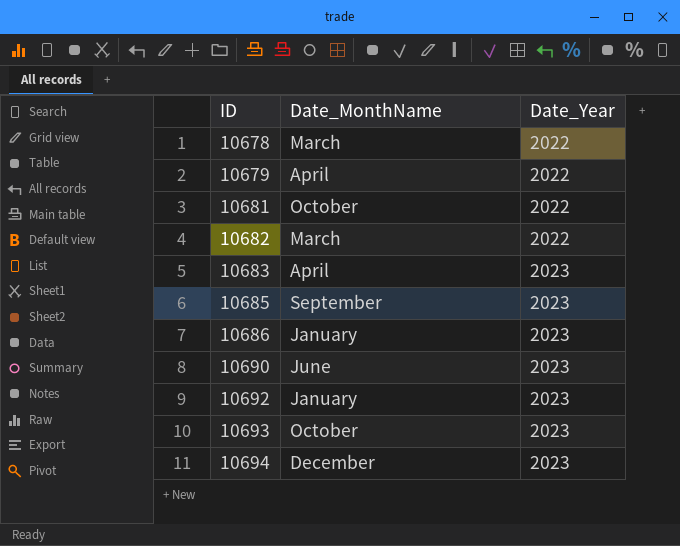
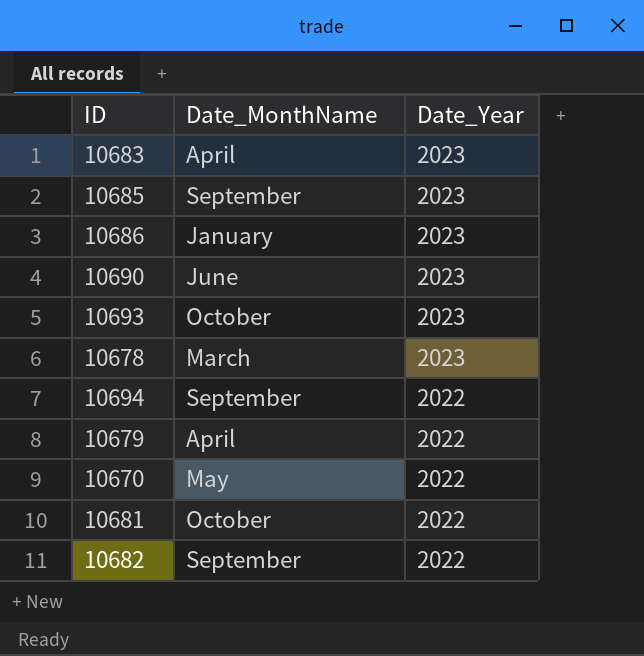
row order: ID ascending -> Date_Year descending
row 10692: January | 2023 -> none
10678 | Date_Year: 2022 -> 2023
10694 | Date_MonthName: December -> September
10694 | Date_Year: 2023 -> 2022
row 10670: none -> May | 2022
10682 | Date_MonthName: March -> September

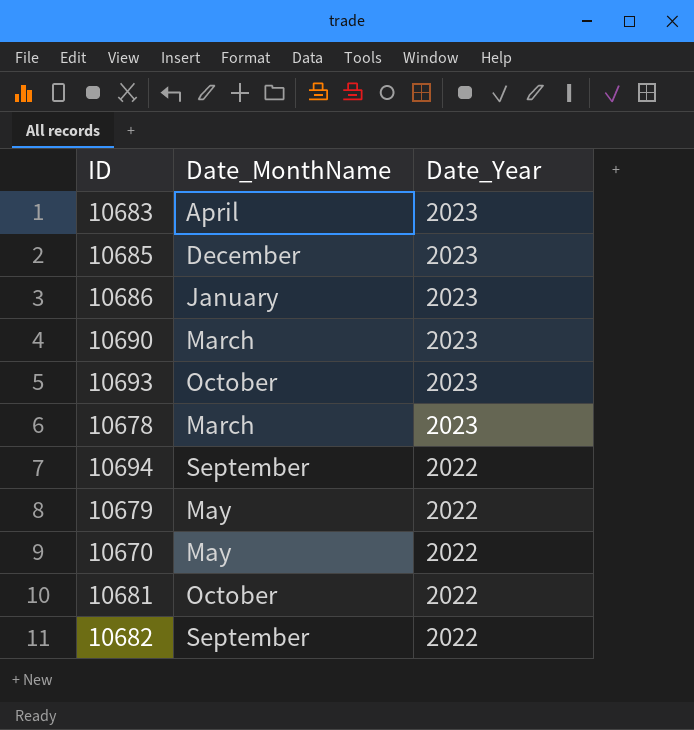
10685 | Date_MonthName: September -> December
10690 | Date_MonthName: June -> March
10679 | Date_MonthName: April -> May

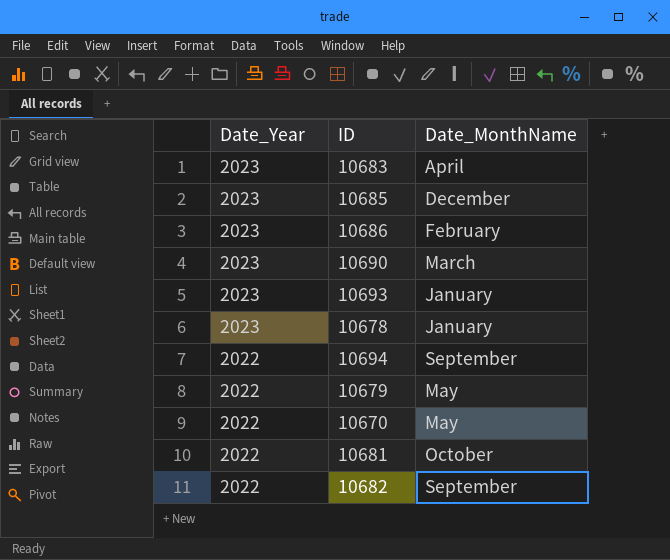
column Date_Year | position: 3 -> 1
10686 | Date_MonthName: January -> February
10693 | Date_MonthName: October -> January
10678 | Date_MonthName: March -> January

